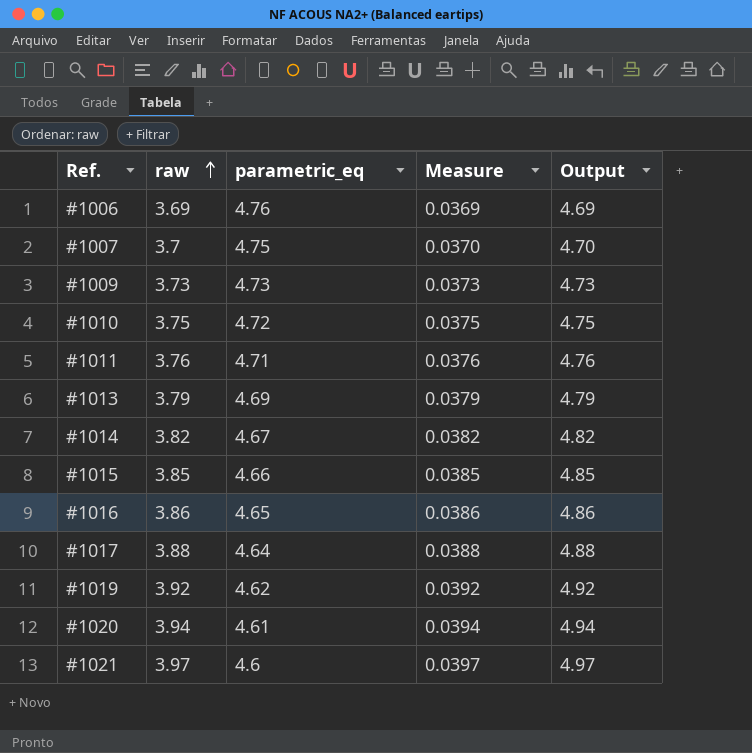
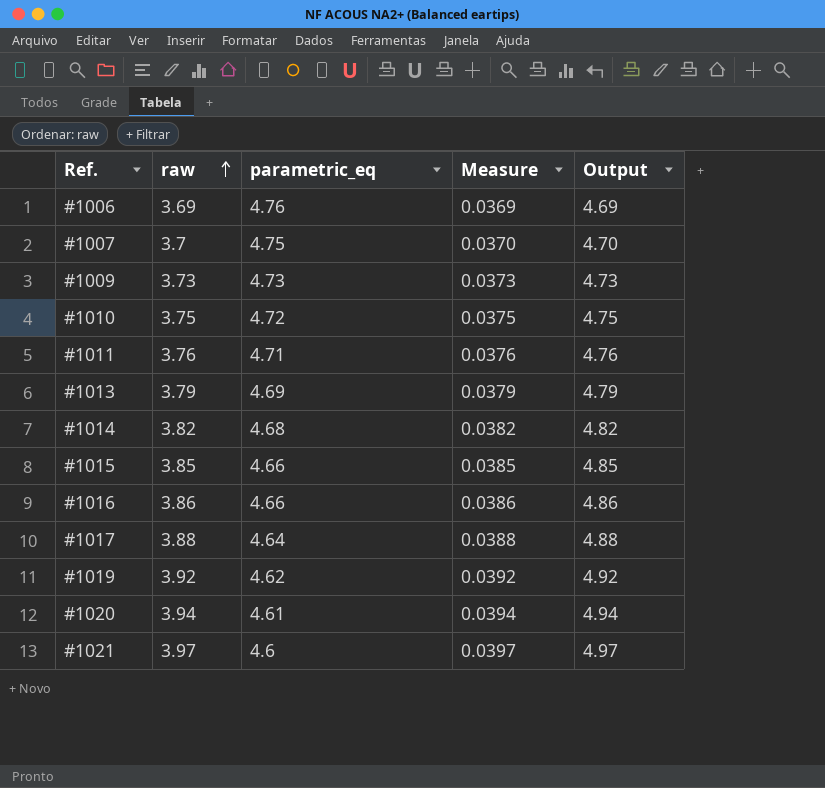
#1014 | parametric_eq: 4.67 -> 4.68
#1016 | parametric_eq: 4.65 -> 4.66

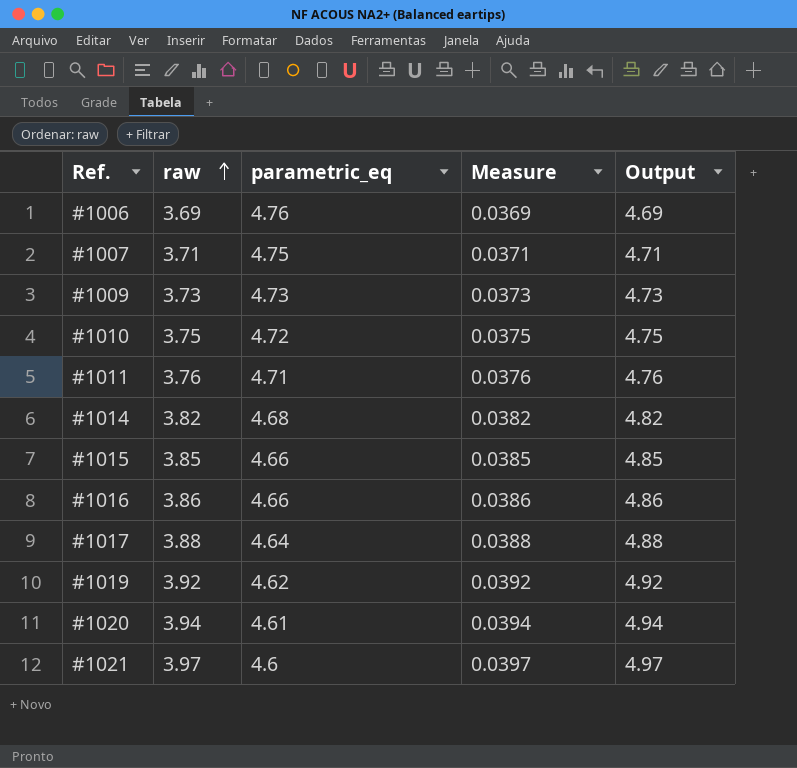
row #1013: 3.79 | 4.69 | 0.0379 | 4.79 -> none
#1007 | raw: 3.7 -> 3.71
#1007 | Measure: 0.0370 -> 0.0371
#1007 | Output: 4.70 -> 4.71

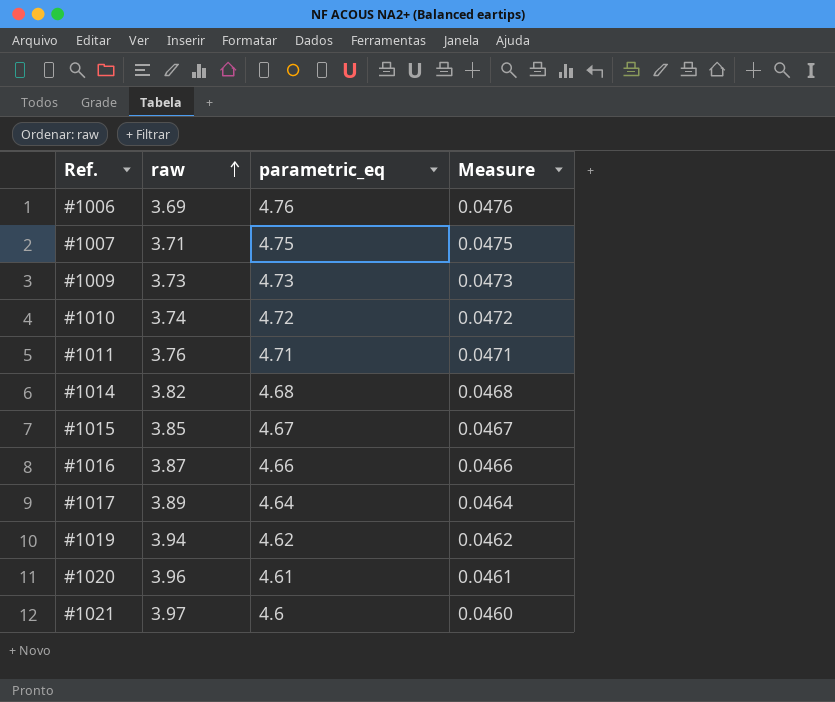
column Output | formula: [raw] + 1 -> none
column Measure | formula: [raw] * 0.01 -> [parametric_eq] * 0.01
#1010 | raw: 3.75 -> 3.74
#1015 | parametric_eq: 4.66 -> 4.67
#1016 | raw: 3.86 -> 3.87
#1017 | raw: 3.88 -> 3.89
#1019 | raw: 3.92 -> 3.94
#1020 | raw: 3.94 -> 3.96

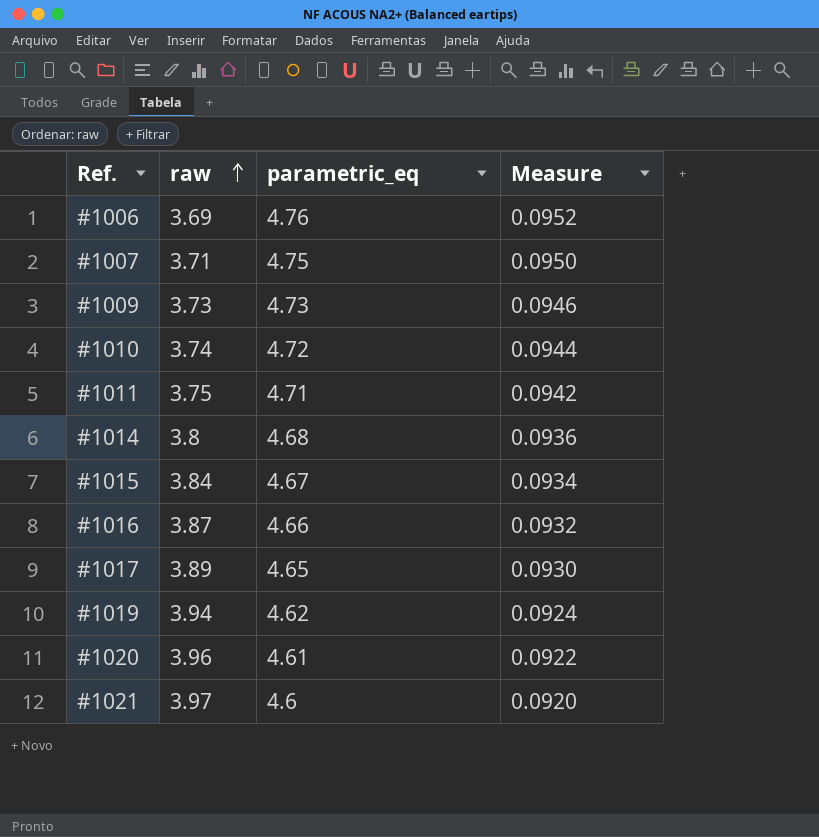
column Measure | formula: [parametric_eq] * 0.01 -> [parametric_eq] * 0.02
#1011 | raw: 3.76 -> 3.75
#1014 | raw: 3.82 -> 3.8
#1015 | raw: 3.85 -> 3.84
#1017 | parametric_eq: 4.64 -> 4.65

